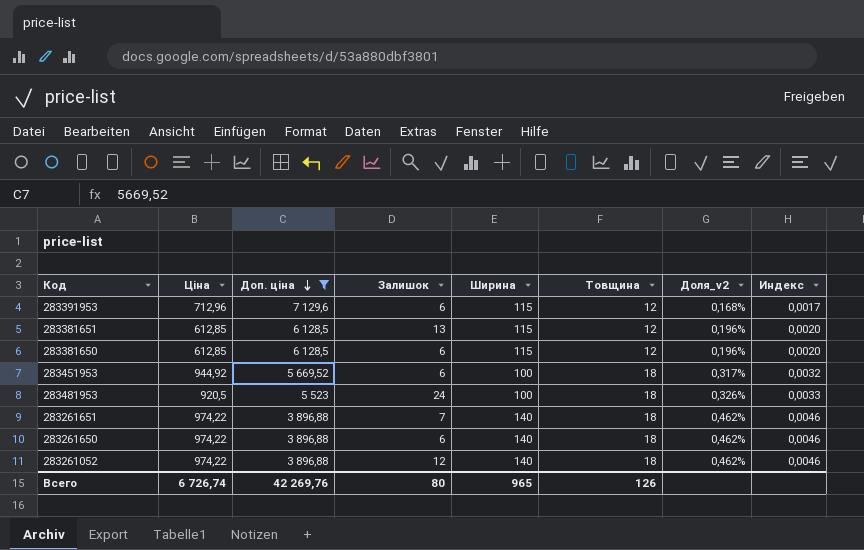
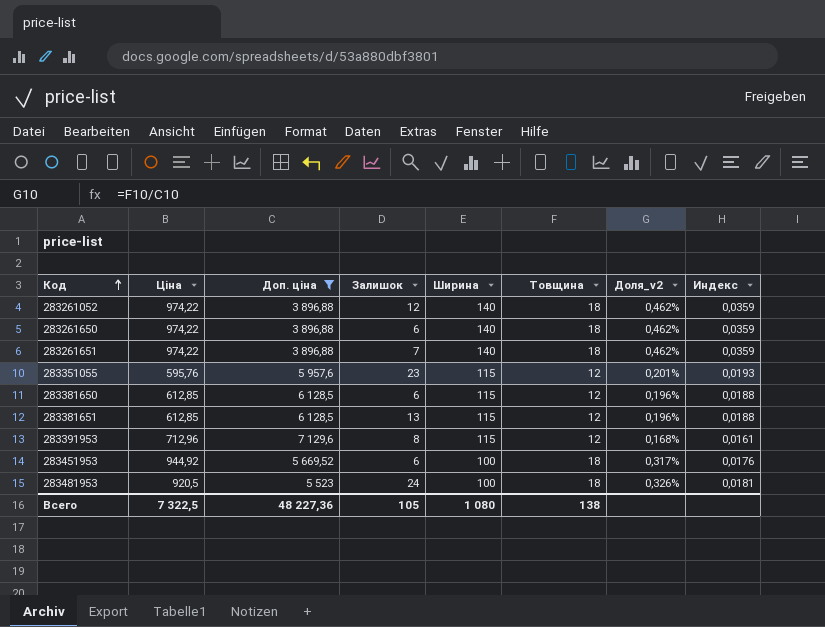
row order: Доп. ціна descending -> Код ascending
column Индекс | formula: [Товщина] / [Доп. ціна] -> [Ширина] / [Доп. ціна]
row 283351055: none -> 595,76 | 5 957,6 | 23 | 115 | 12 | 0,201% | 0,0193
283391953 | Залишок: 6 -> 8
Всего | Ціна: 6 726,74 -> 7 322,5
Всего | Доп. ціна: 42 269,76 -> 48 227,36
Всего | Залишок: 80 -> 105
Всего | Ширина: 965 -> 1 080
Всего | Товщина: 126 -> 138

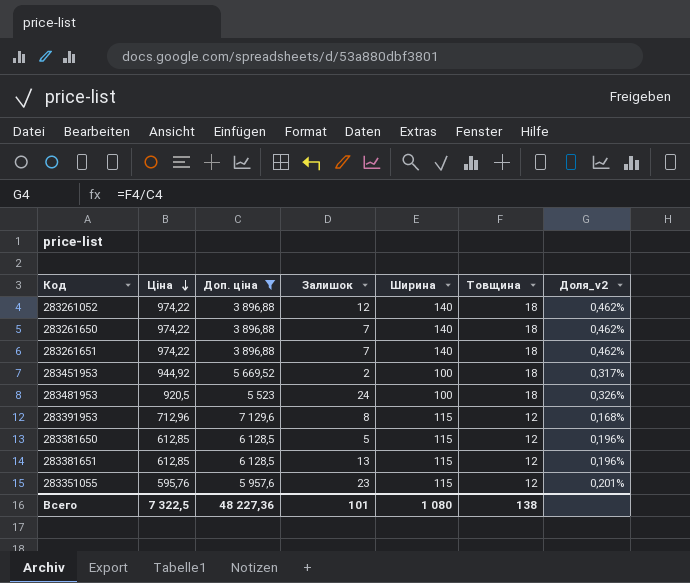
row order: Код ascending -> Ціна descending
column Индекс | formula: [Ширина] / [Доп. ціна] -> none
283261650 | Залишок: 6 -> 7
283451953 | Залишок: 6 -> 2
283381650 | Залишок: 6 -> 5
Всего | Залишок: 105 -> 101

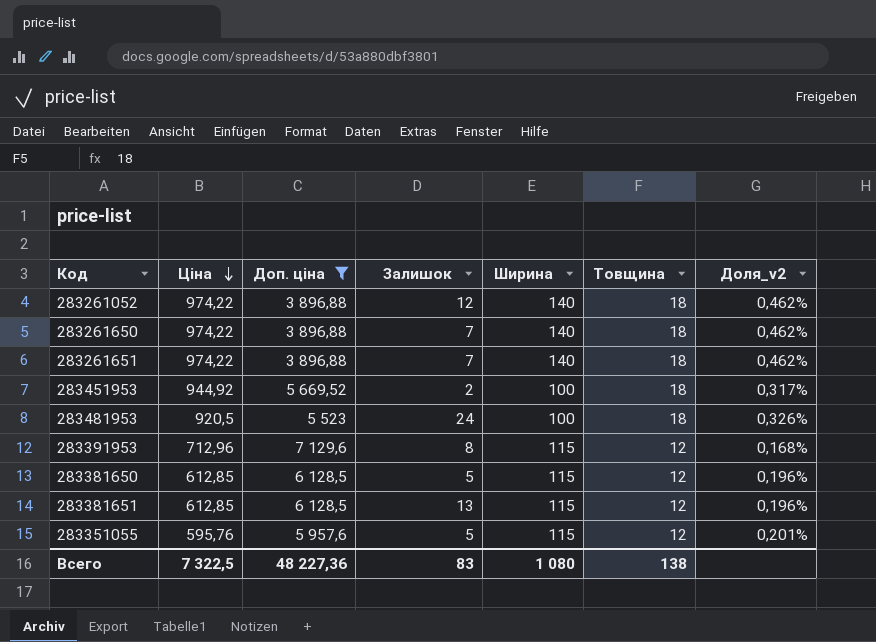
283351055 | Залишок: 23 -> 5
Всего | Залишок: 101 -> 83

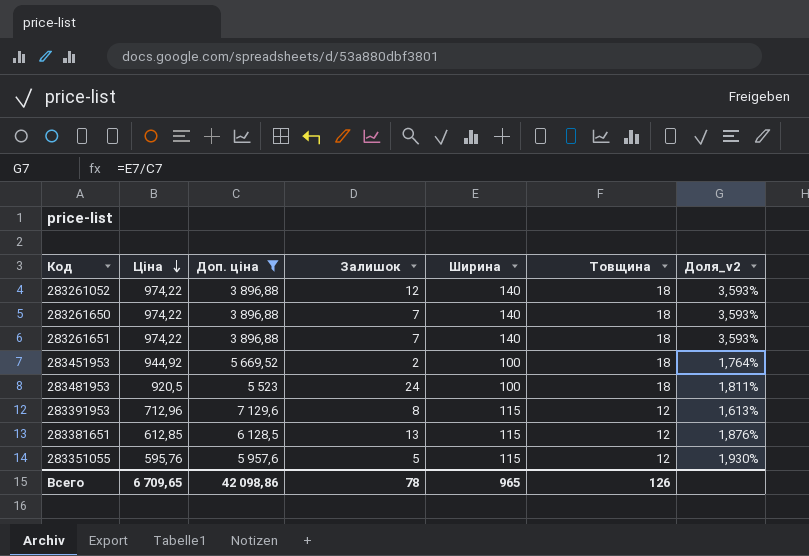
column Доля_v2 | formula: [Товщина] / [Доп. ціна] -> [Ширина] / [Доп. ціна]
row 283381650: 612,85 | 6 128,5 | 5 | 115 | 12 | 0,196% -> none
Всего | Ціна: 7 322,5 -> 6 709,65
Всего | Доп. ціна: 48 227,36 -> 42 098,86
Всего | Залишок: 83 -> 78
Всего | Ширина: 1 080 -> 965
Всего | Товщина: 138 -> 126

